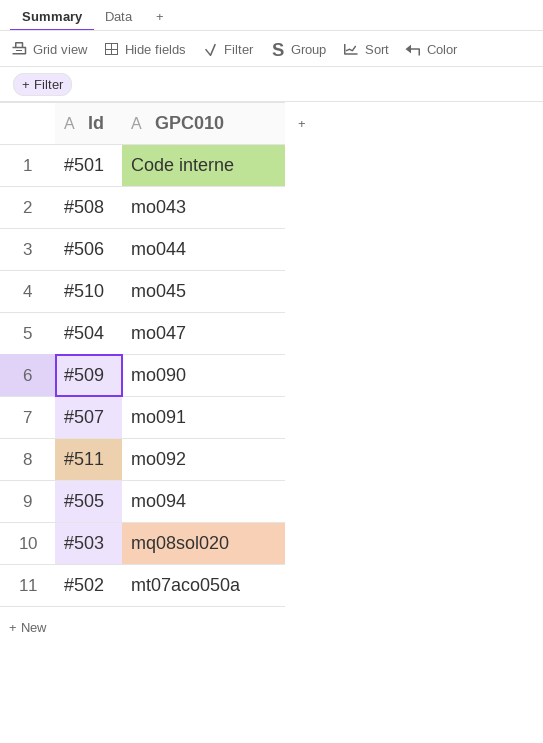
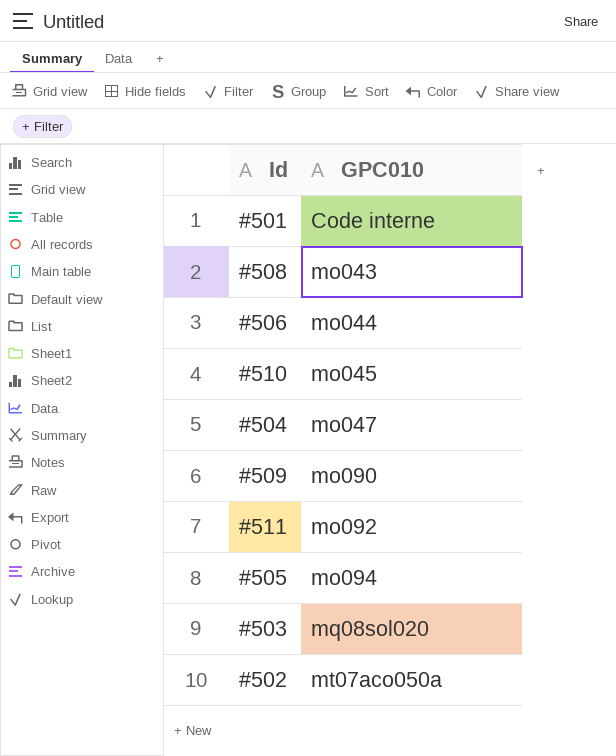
row #507: mo091 -> none

